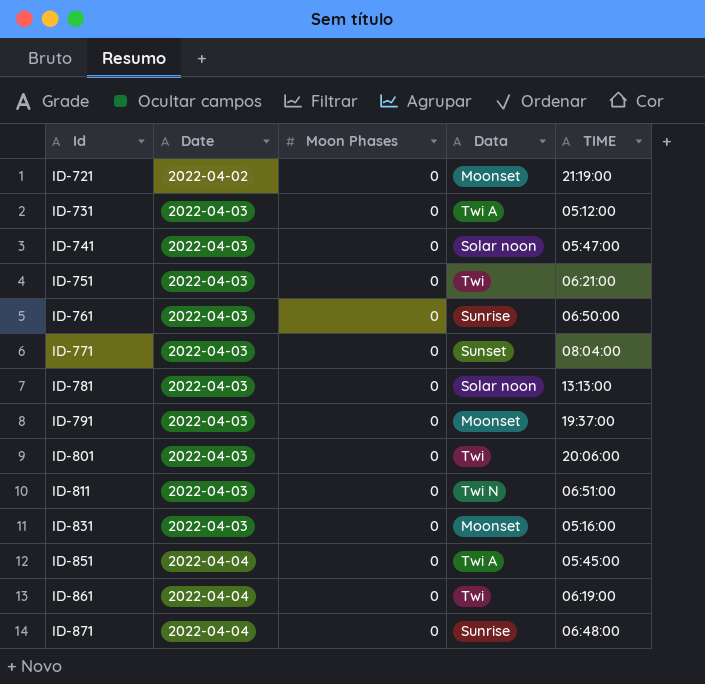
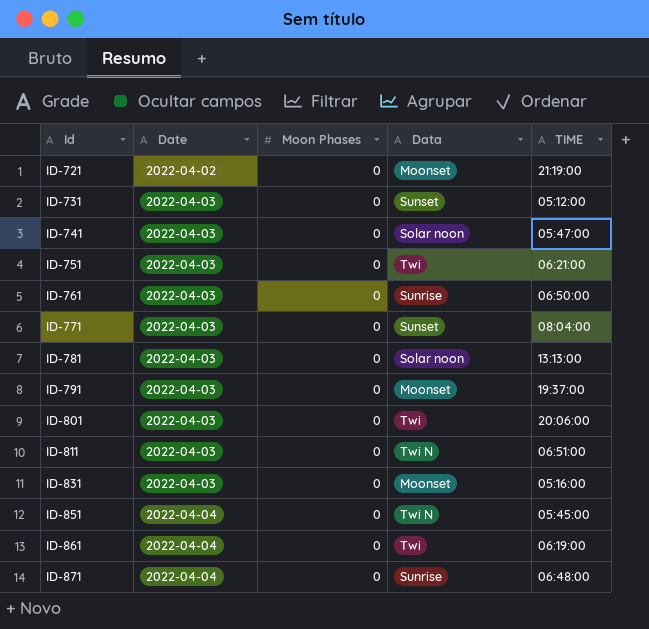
ID-731 | Data: Twi A -> Sunset
ID-851 | Data: Twi A -> Twi N

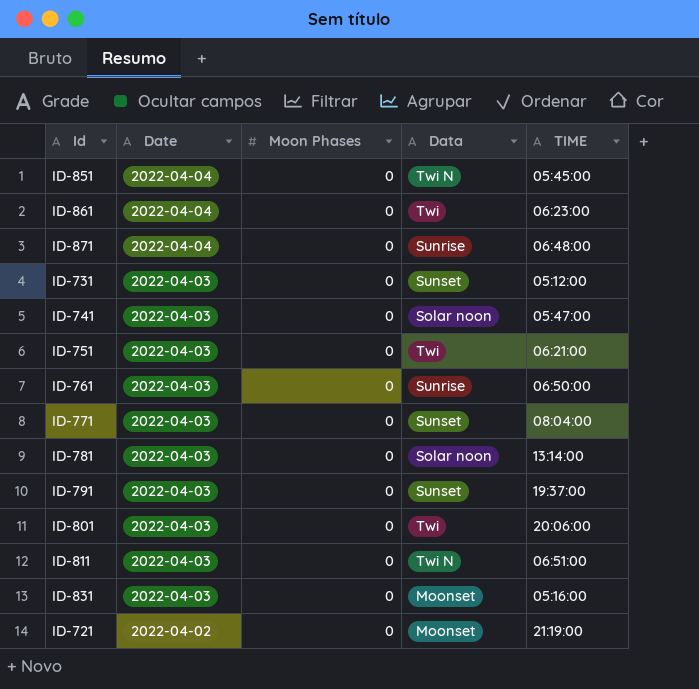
row order: Id ascending -> Date descending
ID-861 | TIME: 06:19:00 -> 06:23:00
ID-781 | TIME: 13:13:00 -> 13:14:00
ID-791 | Data: Moonset -> Sunset

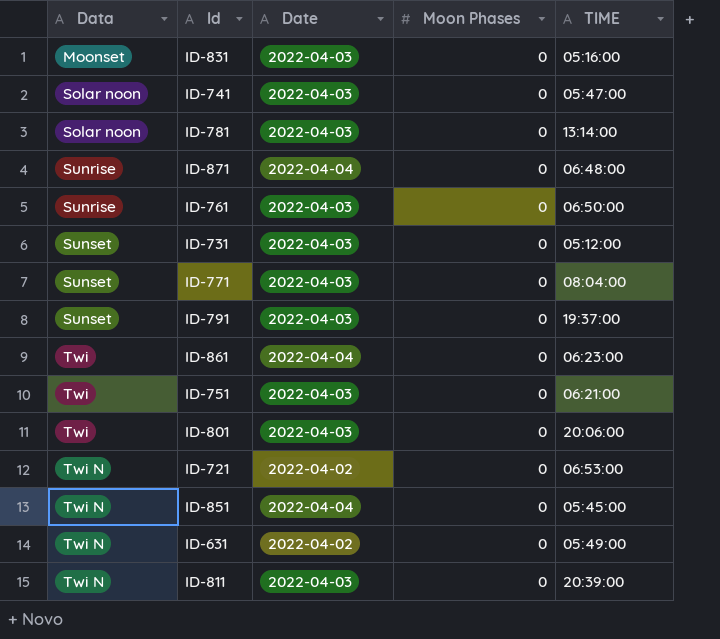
row order: Date descending -> Data ascending
column Data | position: 4 -> 1
ID-721 | Data: Moonset -> Twi N
ID-721 | TIME: 21:19:00 -> 06:53:00
row ID-631: none -> Twi N | 2022-04-02 | 0 | 05:49:00
ID-811 | TIME: 06:51:00 -> 20:39:00

